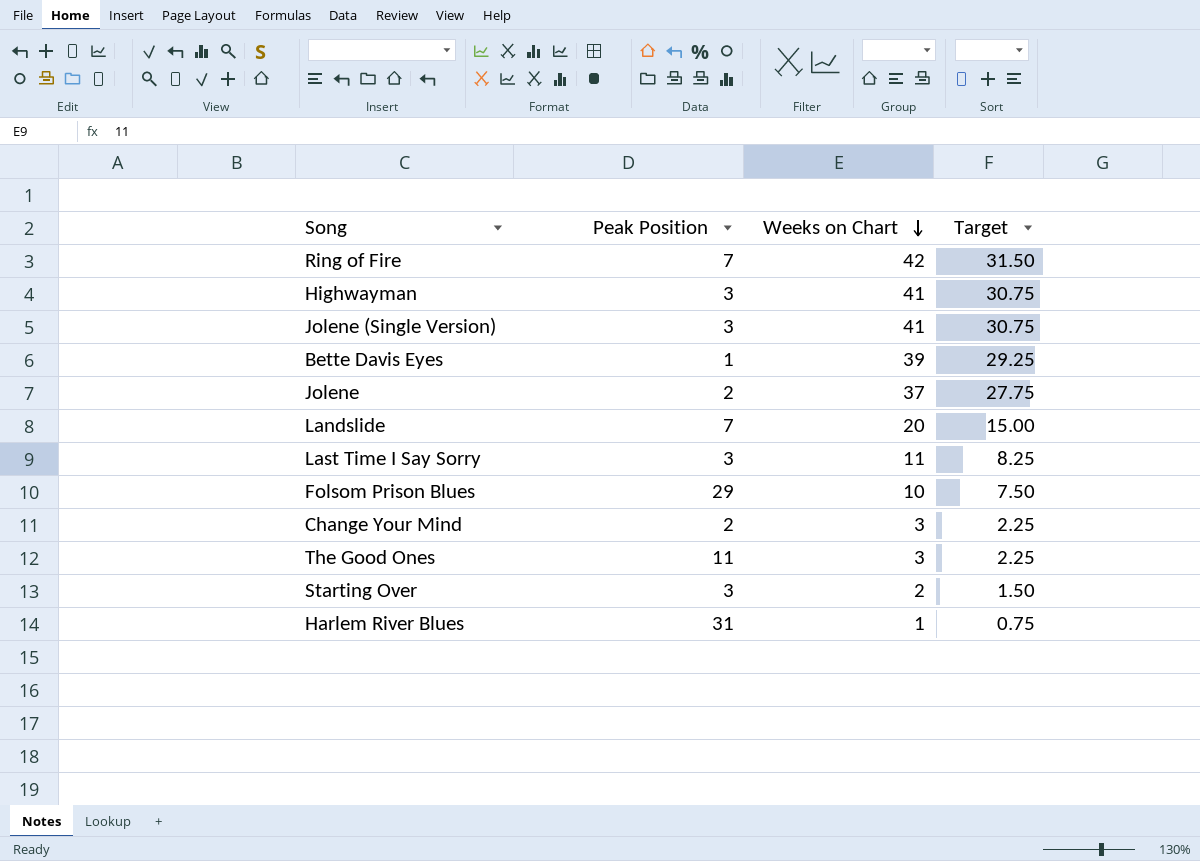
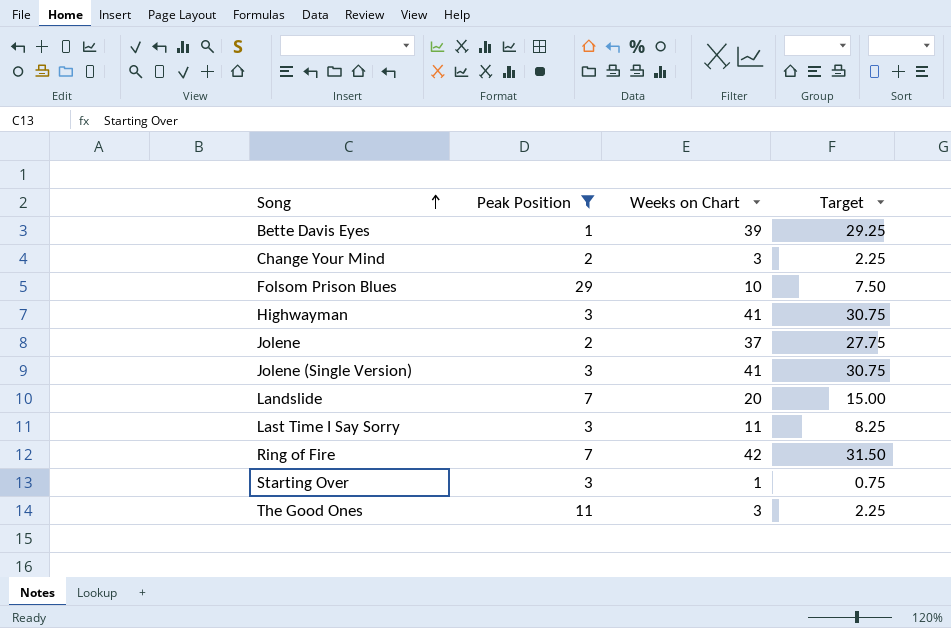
filter: none -> Peak Position != 31
row order: Weeks on Chart descending -> Song ascending
Starting Over | Weeks on Chart: 2 -> 1
Starting Over | Target: 1.50 -> 0.75

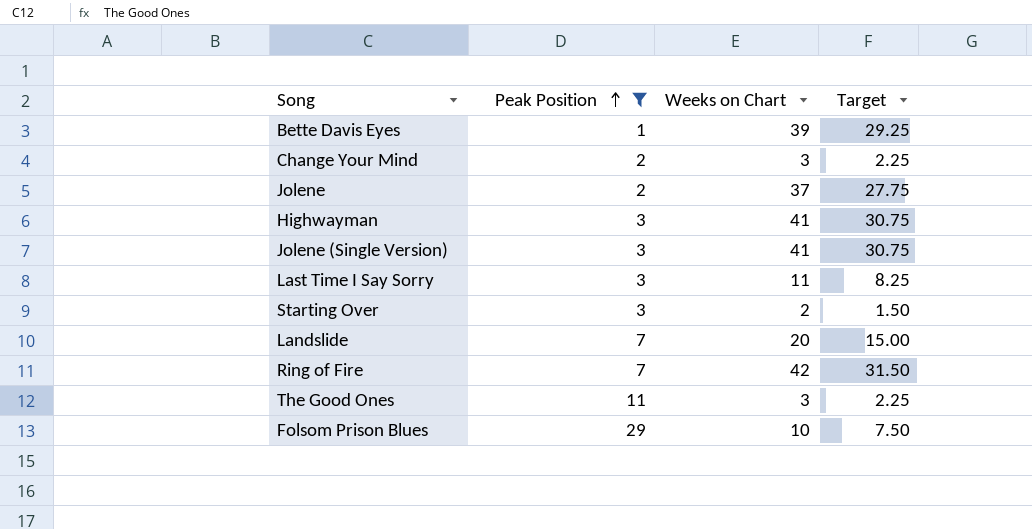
row order: Song ascending -> Peak Position ascending
Starting Over | Weeks on Chart: 1 -> 2
Starting Over | Target: 0.75 -> 1.50

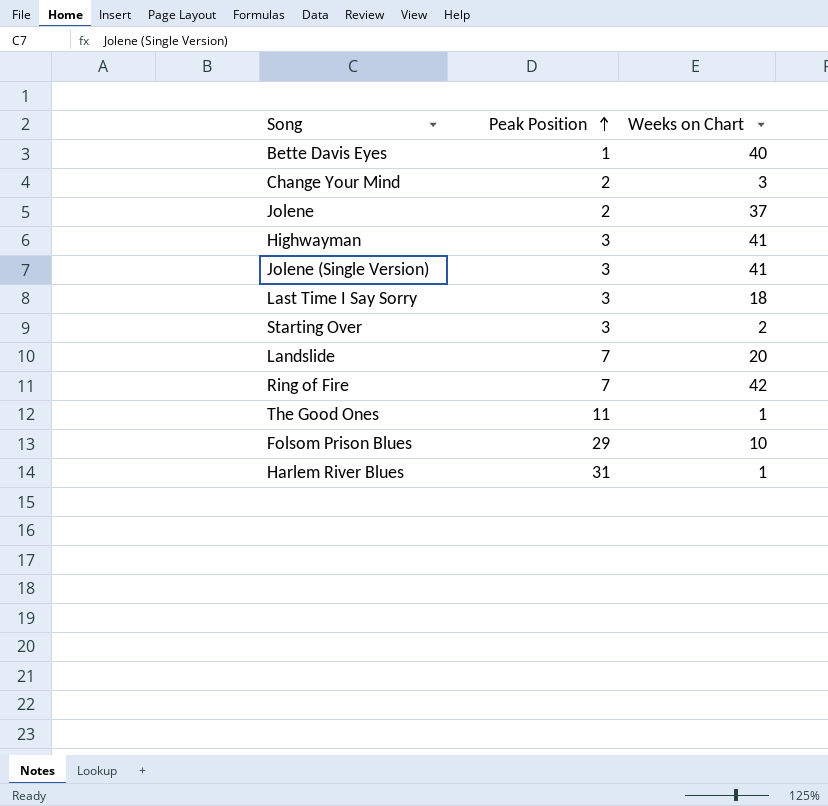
filter: Peak Position != 31 -> none
column Target | formula: [Weeks on Chart] * 0.75 -> none
Bette Davis Eyes | Weeks on Chart: 39 -> 40
Last Time I Say Sorry | Weeks on Chart: 11 -> 18
The Good Ones | Weeks on Chart: 3 -> 1

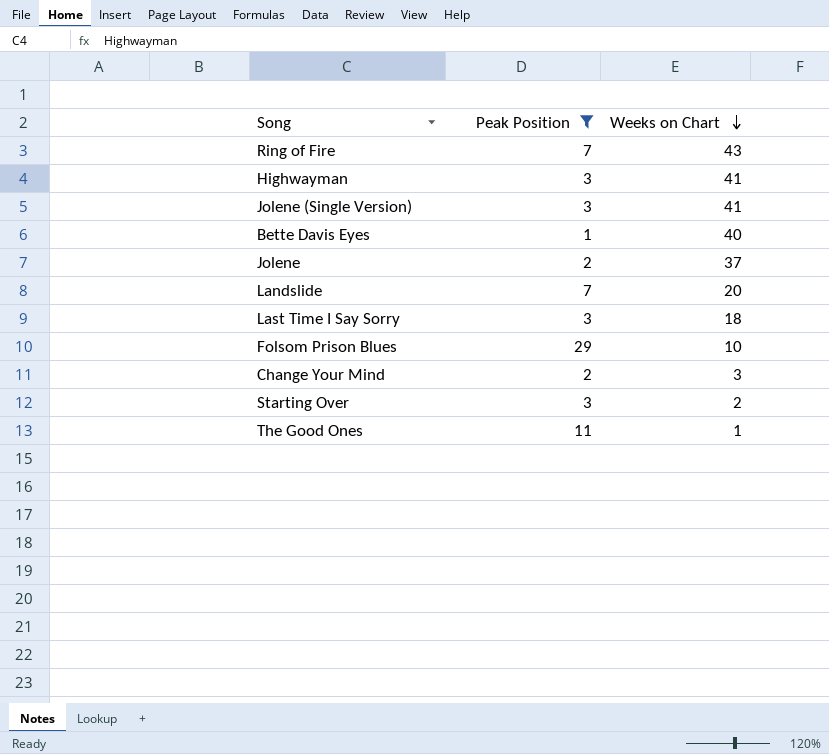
filter: none -> Peak Position != 31
row order: Peak Position ascending -> Weeks on Chart descending
Ring of Fire | Weeks on Chart: 42 -> 43

